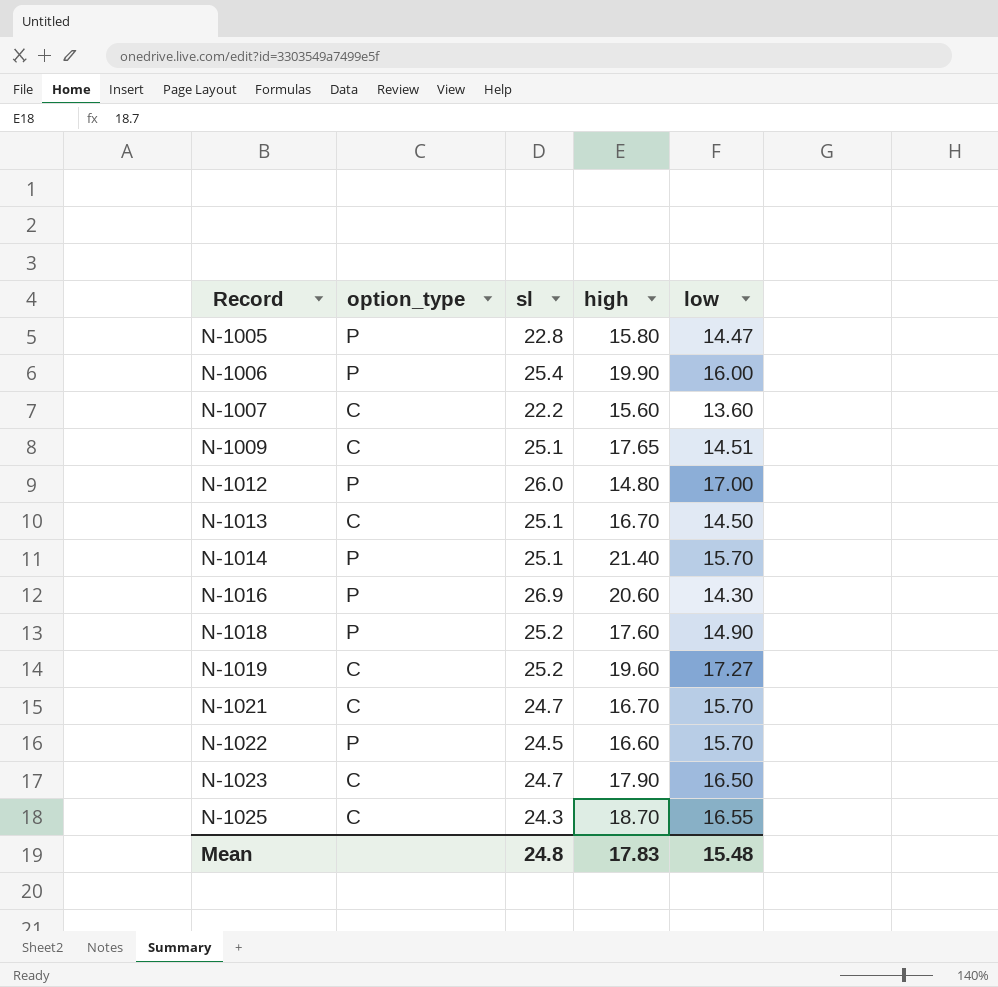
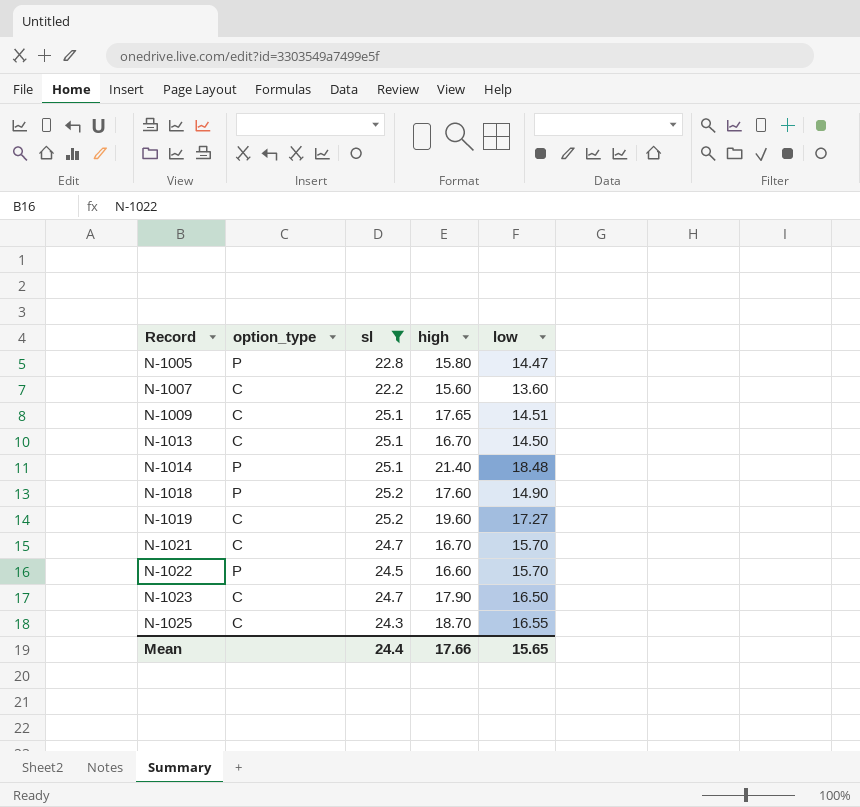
filter: none -> sl <= 25.2
N-1014 | low: 15.70 -> 18.48
Mean | sl: 24.8 -> 24.4
Mean | high: 17.83 -> 17.66
Mean | low: 15.48 -> 15.65

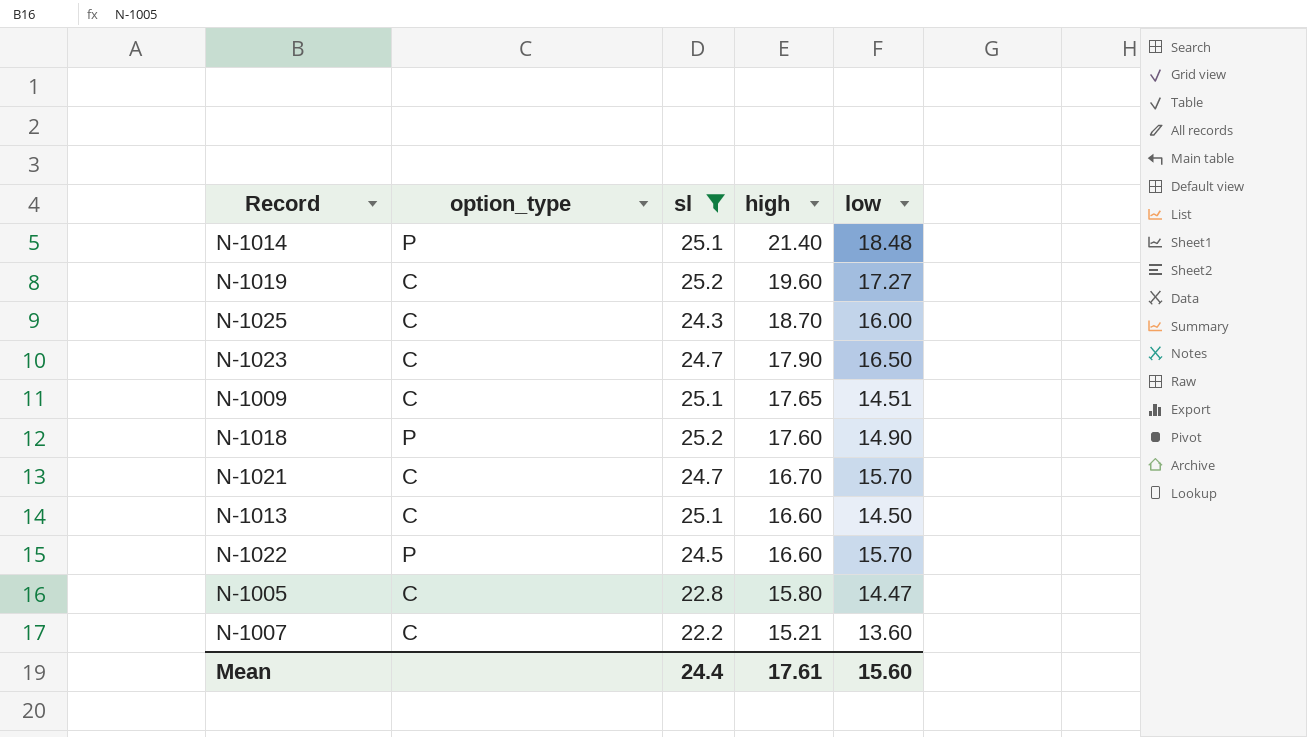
row order: Record ascending -> high descending
N-1025 | low: 16.55 -> 16.00
N-1013 | high: 16.70 -> 16.60
N-1005 | option_type: P -> C
N-1007 | high: 15.60 -> 15.21
Mean | high: 17.66 -> 17.61
Mean | low: 15.65 -> 15.60

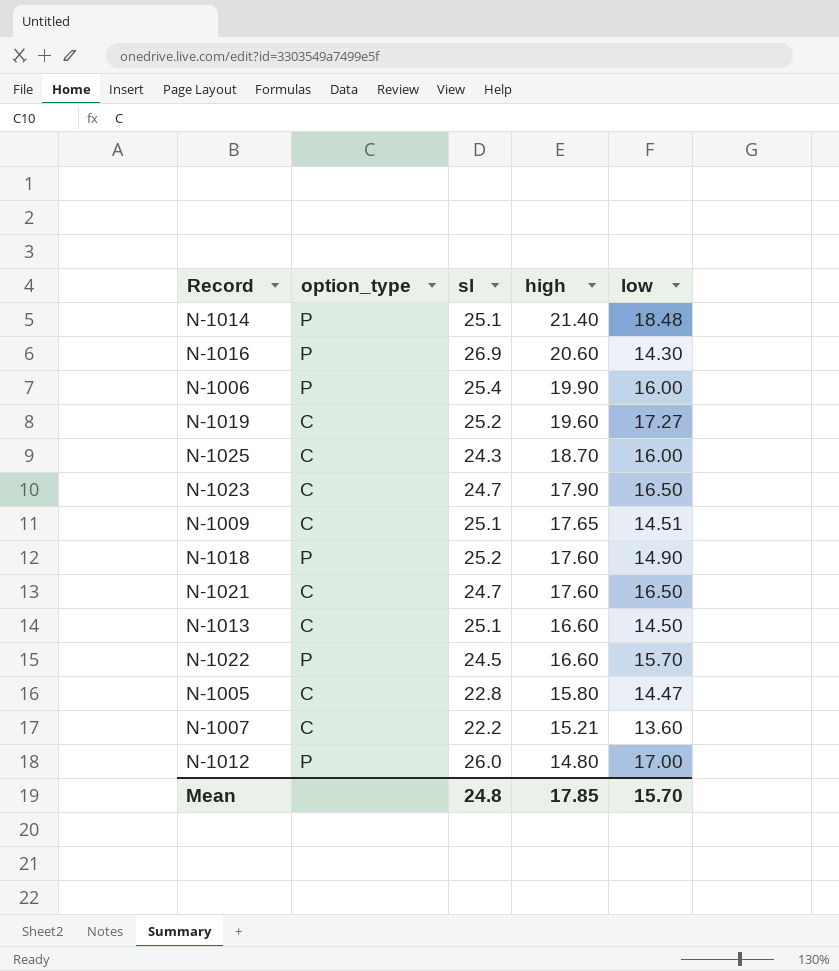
filter: sl <= 25.2 -> none
N-1021 | high: 16.70 -> 17.60
N-1021 | low: 15.70 -> 16.50
Mean | sl: 24.4 -> 24.8
Mean | high: 17.61 -> 17.85
Mean | low: 15.60 -> 15.70

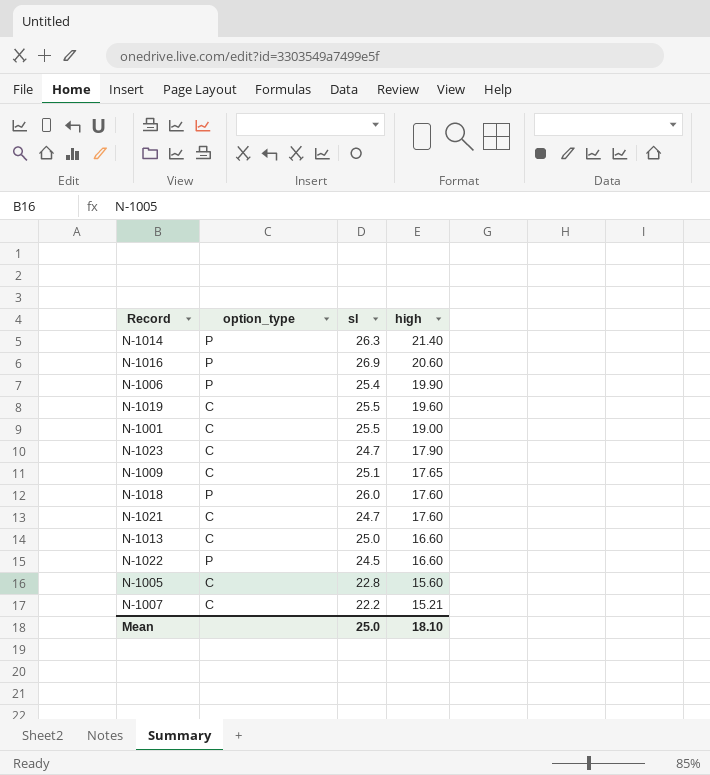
column low | position: 5 -> none
row N-1025: C | 24.3 | 18.70 | 16.00 -> none
row N-1012: P | 26.0 | 14.80 | 17.00 -> none
N-1014 | sl: 25.1 -> 26.3
N-1019 | sl: 25.2 -> 25.5
row N-1001: none -> C | 25.5 | 19.00
N-1018 | sl: 25.2 -> 26.0
N-1013 | sl: 25.1 -> 25.0
N-1005 | high: 15.80 -> 15.60
Mean | sl: 24.8 -> 25.0
Mean | high: 17.85 -> 18.10

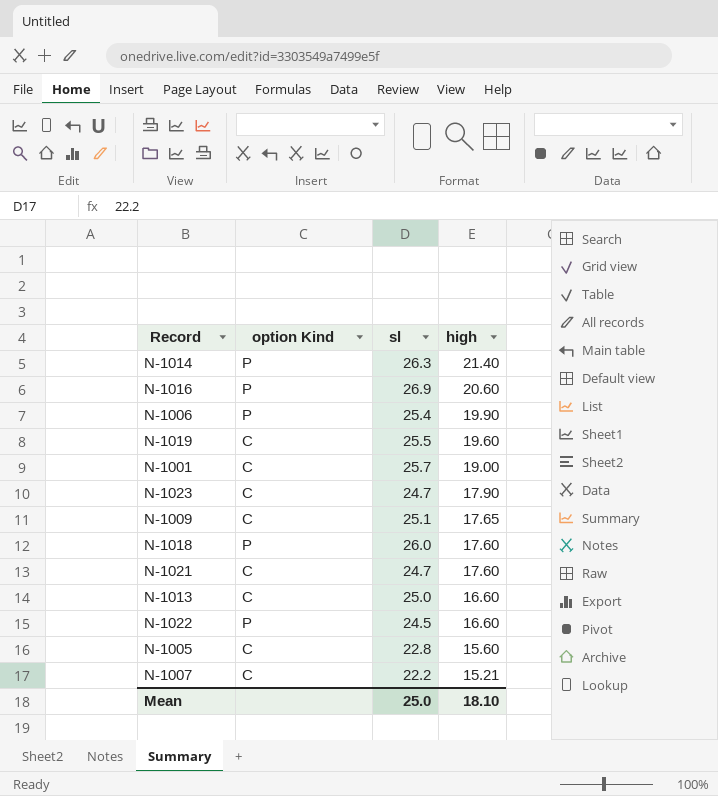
column name: option_type -> option Kind
N-1001 | sl: 25.5 -> 25.7

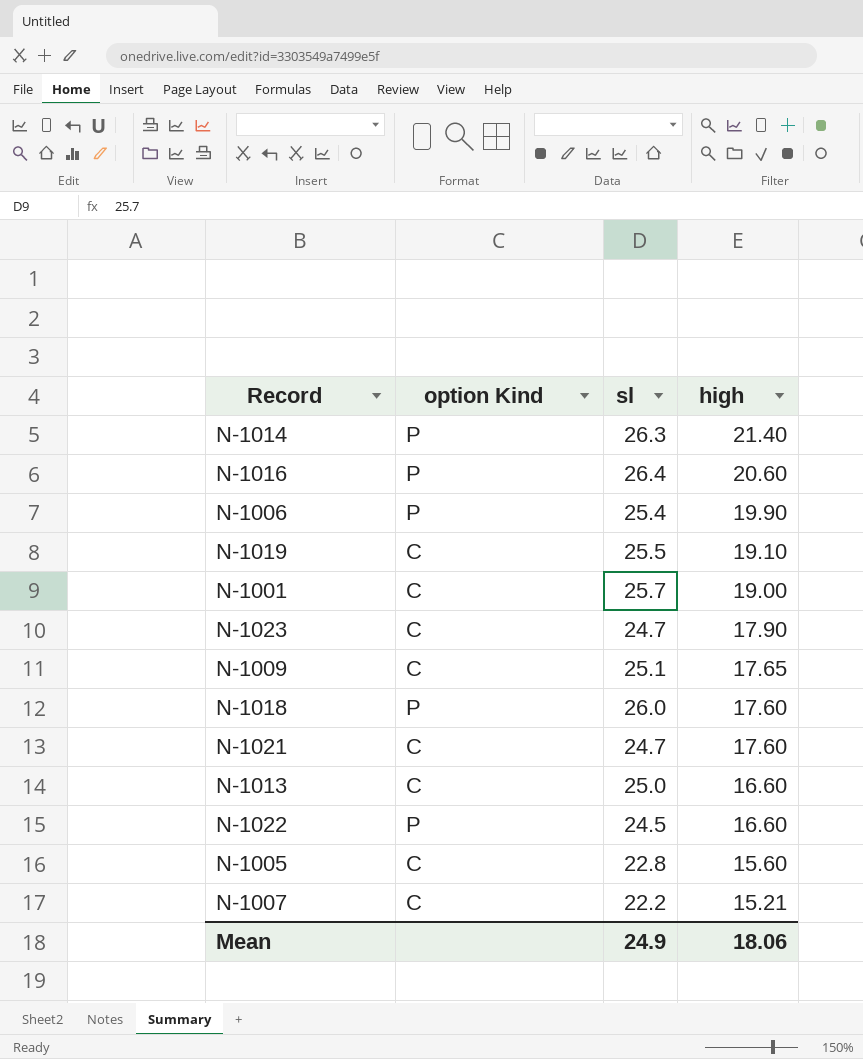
N-1016 | sl: 26.9 -> 26.4
N-1019 | high: 19.60 -> 19.10
Mean | sl: 25.0 -> 24.9
Mean | high: 18.10 -> 18.06

